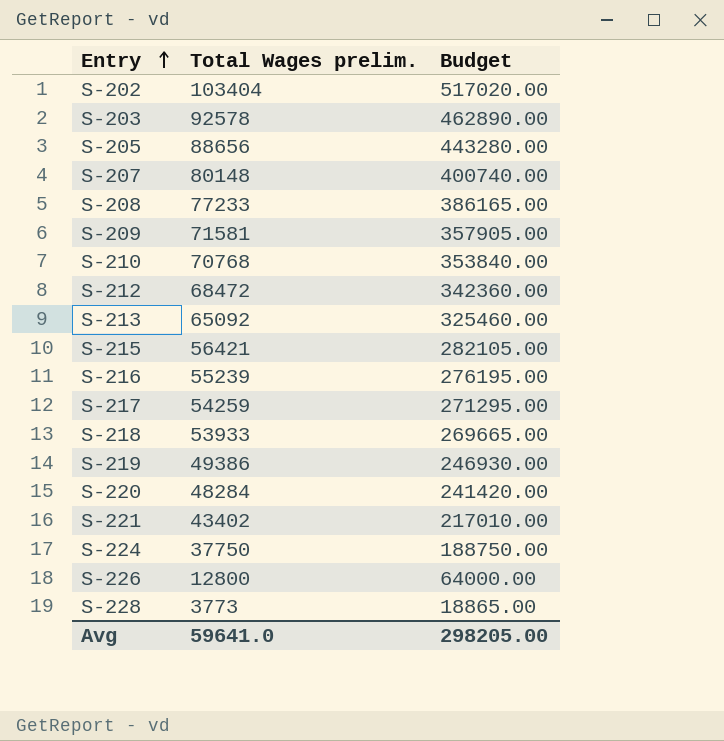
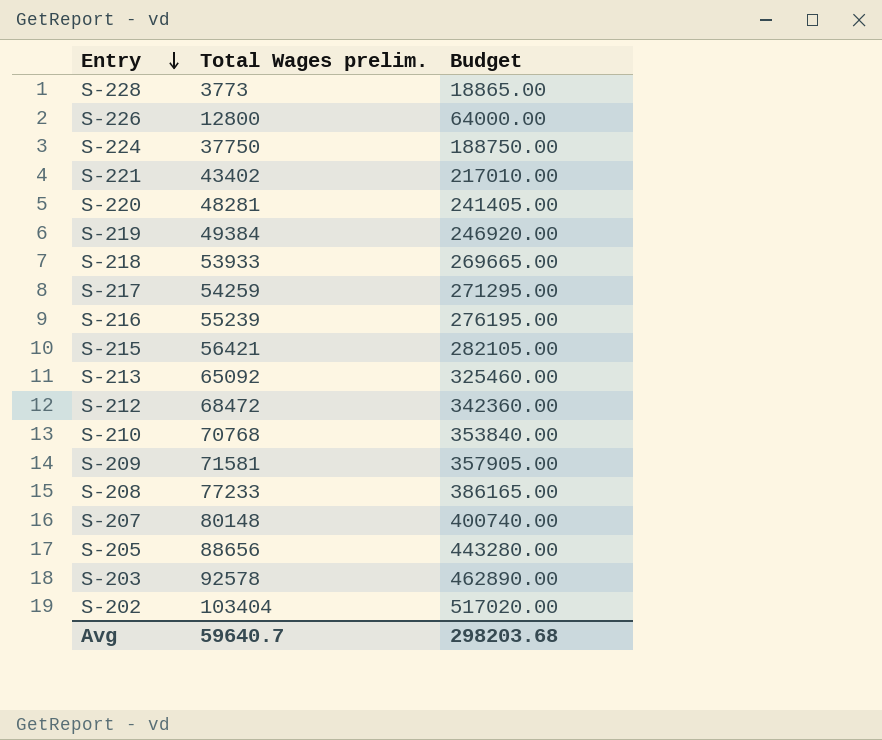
row order: Entry ascending -> Entry descending
S-220 | Total Wages prelim.: 48284 -> 48281
S-220 | Budget: 241420.00 -> 241405.00
S-219 | Total Wages prelim.: 49386 -> 49384
S-219 | Budget: 246930.00 -> 246920.00
Avg | Total Wages prelim.: 59641.0 -> 59640.7
Avg | Budget: 298205.00 -> 298203.68

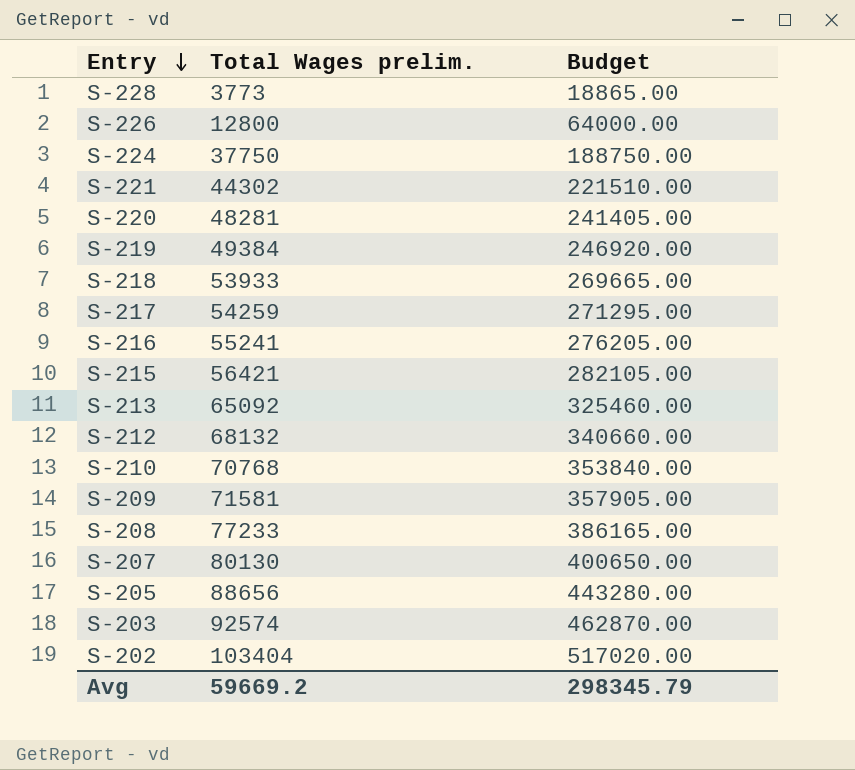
S-221 | Total Wages prelim.: 43402 -> 44302
S-221 | Budget: 217010.00 -> 221510.00
S-216 | Total Wages prelim.: 55239 -> 55241
S-216 | Budget: 276195.00 -> 276205.00
S-212 | Total Wages prelim.: 68472 -> 68132
S-212 | Budget: 342360.00 -> 340660.00
S-207 | Total Wages prelim.: 80148 -> 80130
S-207 | Budget: 400740.00 -> 400650.00
S-203 | Total Wages prelim.: 92578 -> 92574
S-203 | Budget: 462890.00 -> 462870.00
Avg | Total Wages prelim.: 59640.7 -> 59669.2
Avg | Budget: 298203.68 -> 298345.79

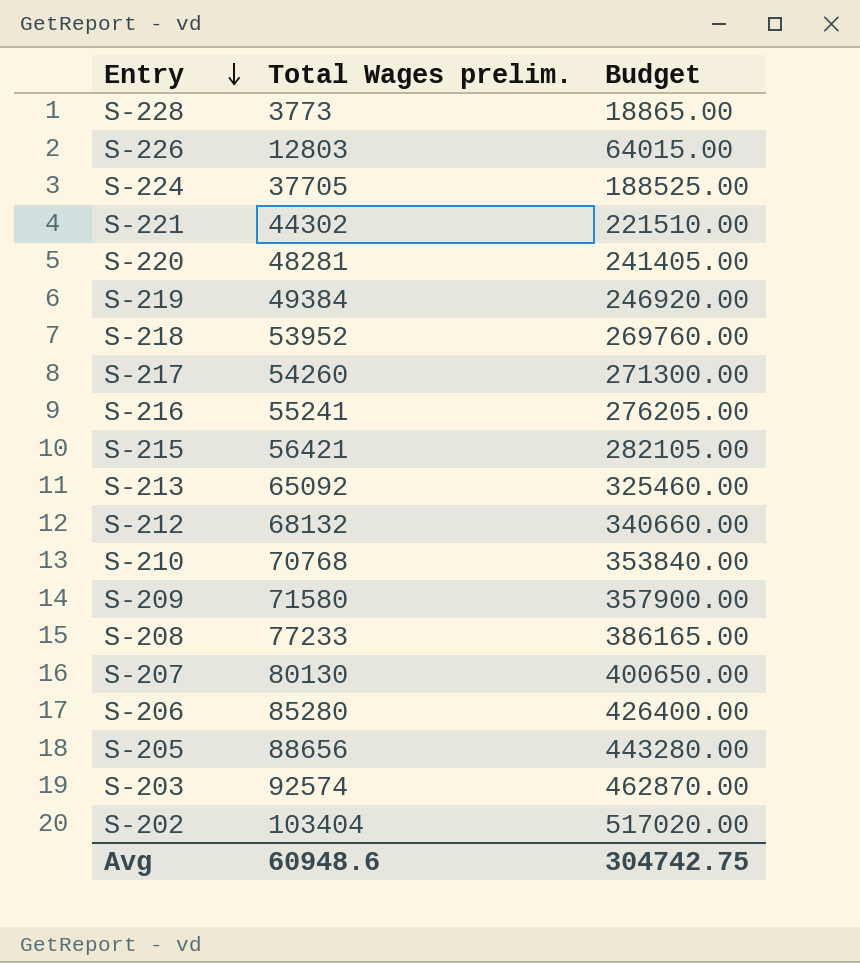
S-226 | Total Wages prelim.: 12800 -> 12803
S-226 | Budget: 64000.00 -> 64015.00
S-224 | Total Wages prelim.: 37750 -> 37705
S-224 | Budget: 188750.00 -> 188525.00
S-218 | Total Wages prelim.: 53933 -> 53952
S-218 | Budget: 269665.00 -> 269760.00
S-217 | Total Wages prelim.: 54259 -> 54260
S-217 | Budget: 271295.00 -> 271300.00
S-209 | Total Wages prelim.: 71581 -> 71580
S-209 | Budget: 357905.00 -> 357900.00
row S-206: none -> 85280 | 426400.00
Avg | Total Wages prelim.: 59669.2 -> 60948.6
Avg | Budget: 298345.79 -> 304742.75

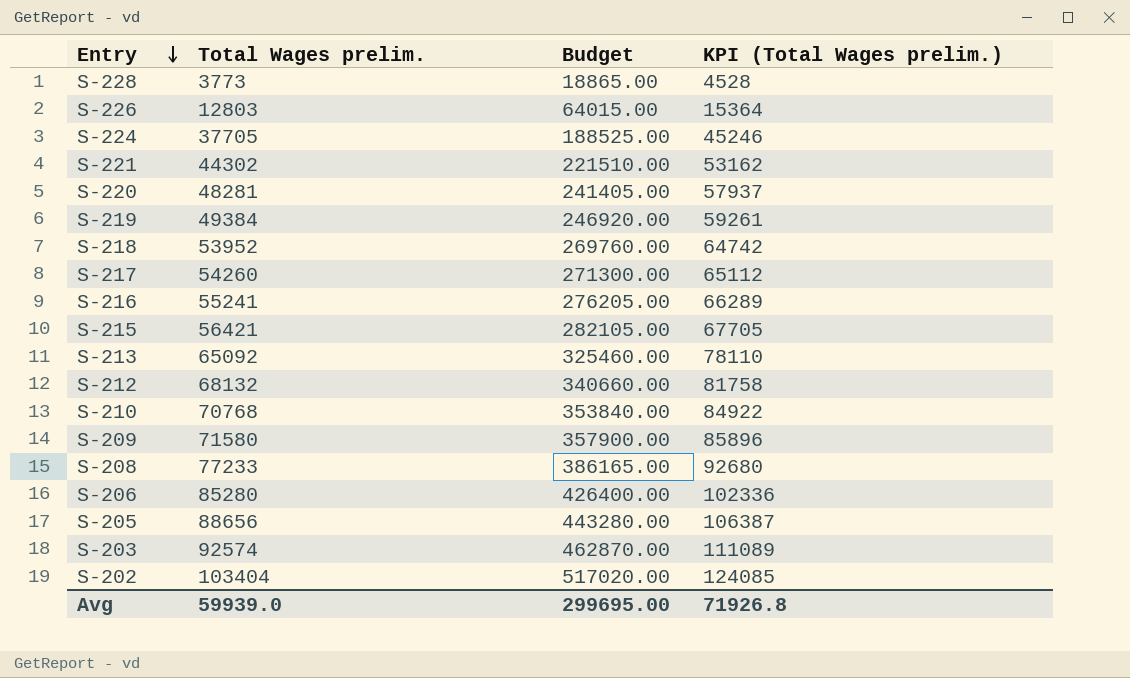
column KPI (Total Wages prelim.) | formula: none -> [Total Wages prelim.] * 1.2
row S-207: 80130 | 400650.00 -> none
Avg | Total Wages prelim.: 60948.6 -> 59939.0
Avg | Budget: 304742.75 -> 299695.00

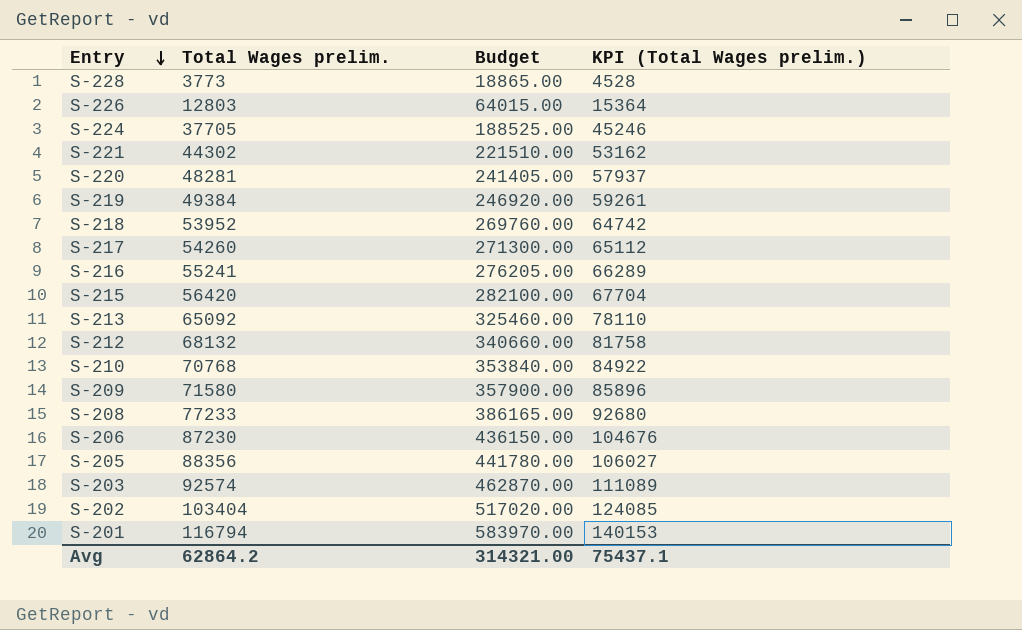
S-215 | Total Wages prelim.: 56421 -> 56420
S-215 | Budget: 282105.00 -> 282100.00
S-215 | KPI (Total Wages prelim.): 67705 -> 67704
S-206 | Total Wages prelim.: 85280 -> 87230
S-206 | Budget: 426400.00 -> 436150.00
S-206 | KPI (Total Wages prelim.): 102336 -> 104676
S-205 | Total Wages prelim.: 88656 -> 88356
S-205 | Budget: 443280.00 -> 441780.00
S-205 | KPI (Total Wages prelim.): 106387 -> 106027
row S-201: none -> 116794 | 583970.00 | 140153
Avg | Total Wages prelim.: 59939.0 -> 62864.2
Avg | Budget: 299695.00 -> 314321.00
Avg | KPI (Total Wages prelim.): 71926.8 -> 75437.1

